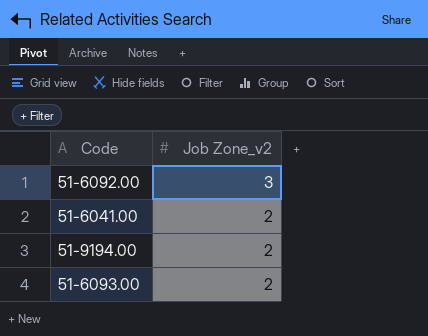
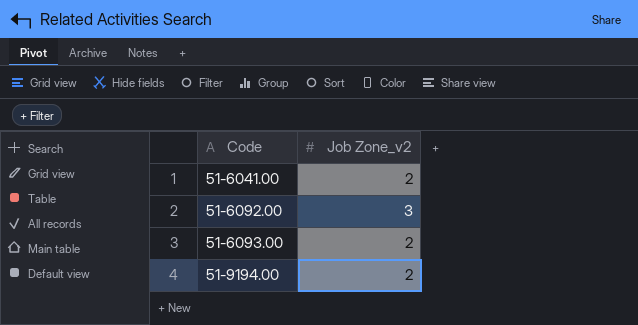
row order: Job Zone_v2 descending -> Code ascending

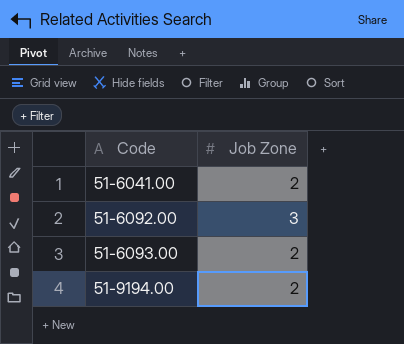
column name: Job Zone_v2 -> Job Zone

